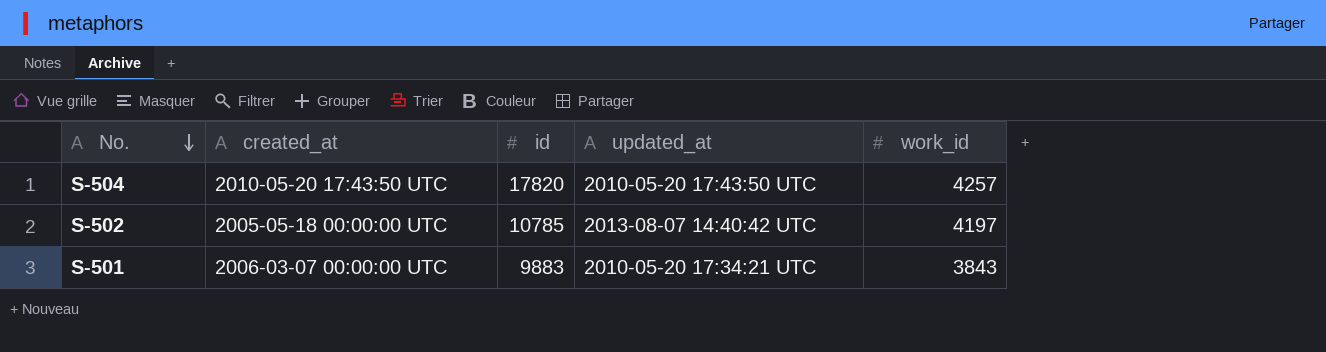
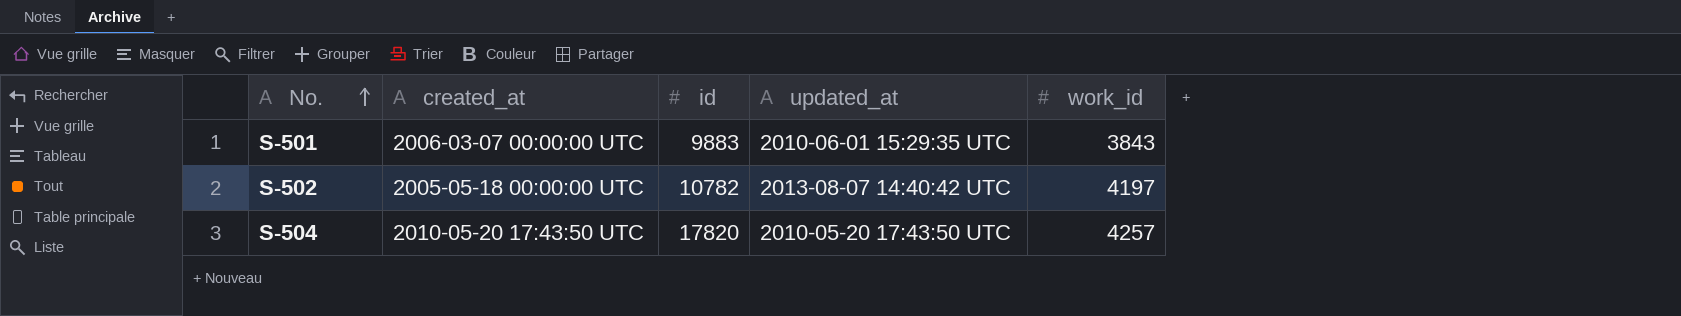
row order: No. descending -> No. ascending
S-501 | updated_at: 2010-05-20 17:34:21 UTC -> 2010-06-01 15:29:35 UTC
S-502 | id: 10785 -> 10782

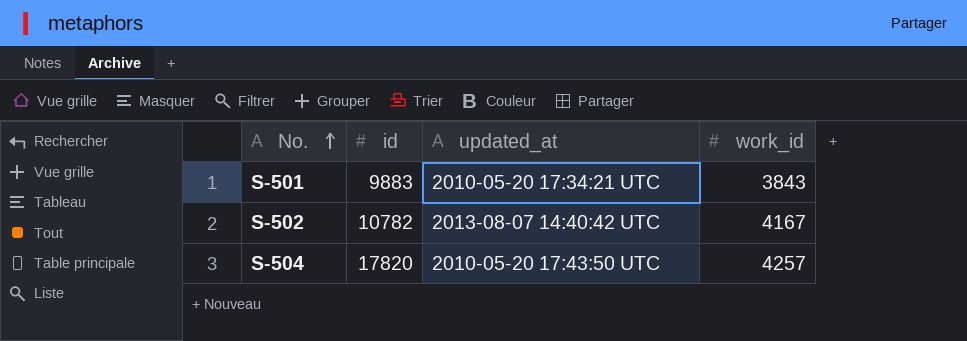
column created_at | position: 2 -> none
S-501 | updated_at: 2010-06-01 15:29:35 UTC -> 2010-05-20 17:34:21 UTC
S-502 | work_id: 4197 -> 4167

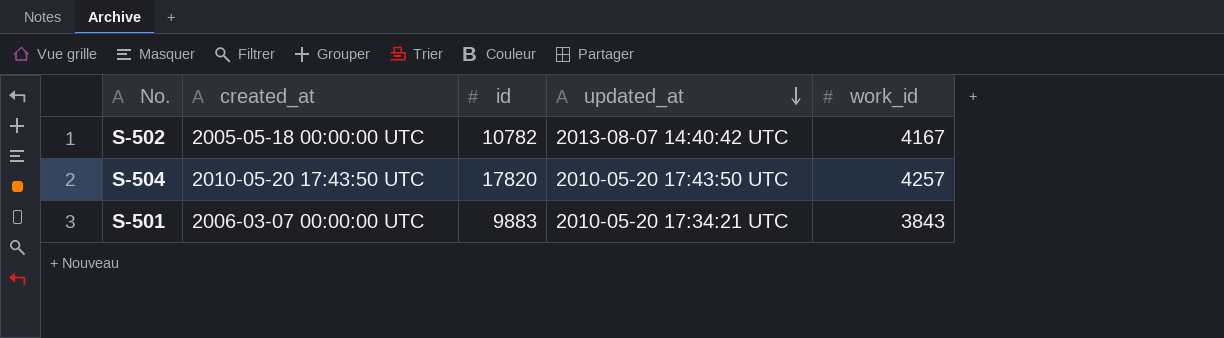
row order: No. ascending -> updated_at descending
column created_at | position: none -> 2

